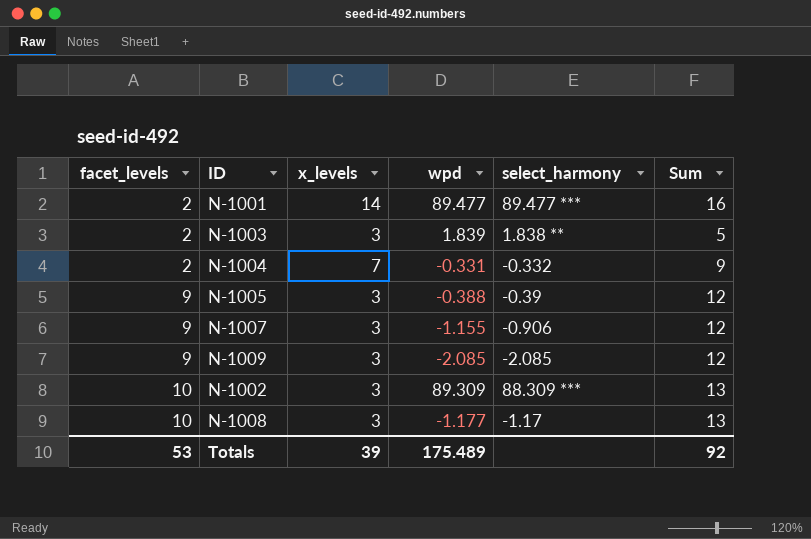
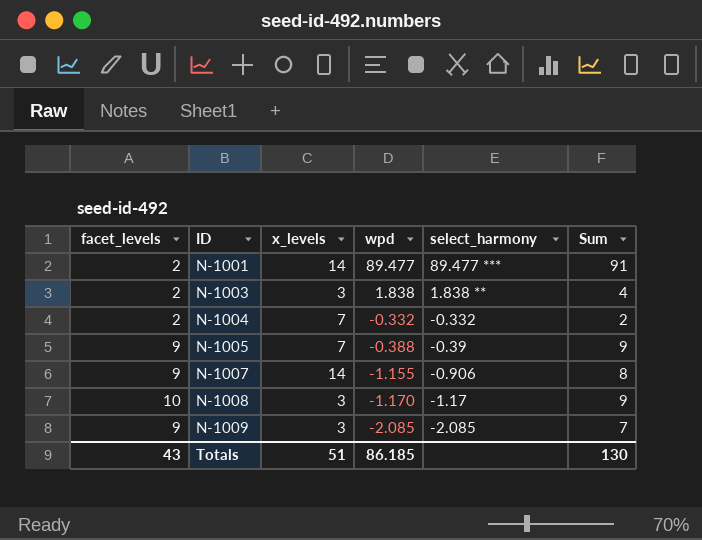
row order: facet_levels ascending -> ID ascending
column Sum | formula: [facet_levels] + [x_levels] -> [facet_levels] + [wpd]
row N-1002: 10 | 3 | 89.309 | 88.309 *** | 13 -> none
N-1003 | wpd: 1.839 -> 1.838
N-1004 | wpd: -0.331 -> -0.332
N-1005 | x_levels: 3 -> 7
N-1007 | x_levels: 3 -> 14
N-1008 | wpd: -1.177 -> -1.170
Totals | facet_levels: 53 -> 43
Totals | x_levels: 39 -> 51
Totals | wpd: 175.489 -> 86.185
Totals | Sum: 92 -> 130

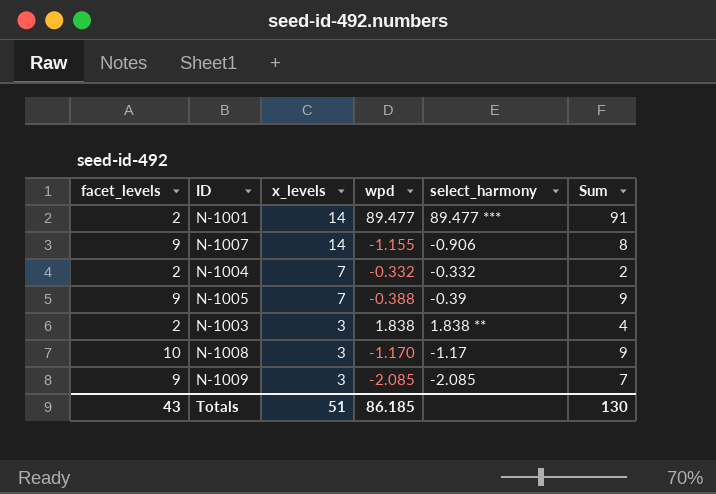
row order: ID ascending -> x_levels descending

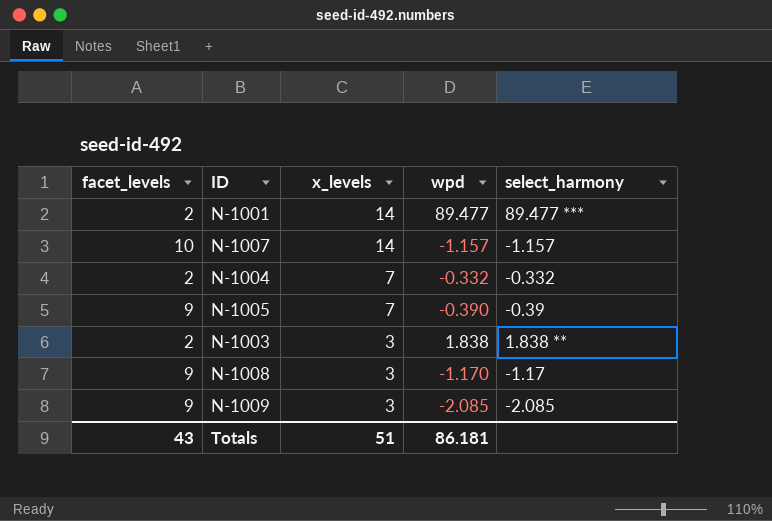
column Sum | formula: [facet_levels] + [wpd] -> none
N-1007 | facet_levels: 9 -> 10
N-1007 | wpd: -1.155 -> -1.157
N-1007 | select_harmony: -0.906 -> -1.157
N-1005 | wpd: -0.388 -> -0.390
N-1008 | facet_levels: 10 -> 9
Totals | wpd: 86.185 -> 86.181

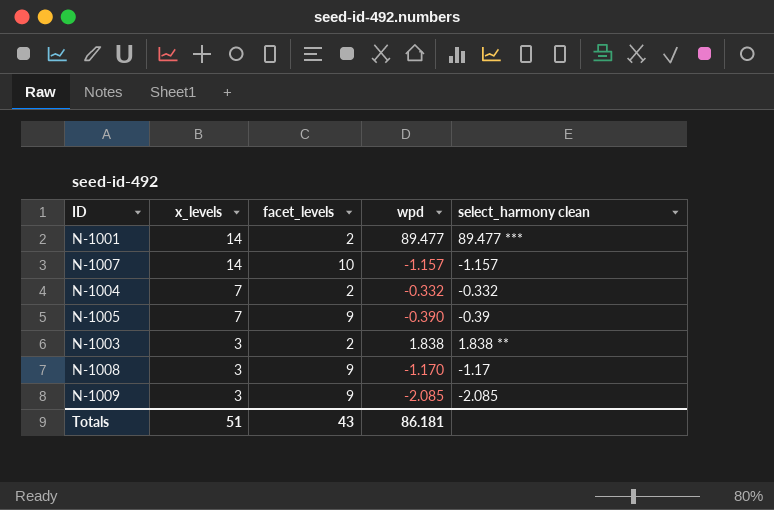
column facet_levels | position: 1 -> 3
column name: select_harmony -> select_harmony clean

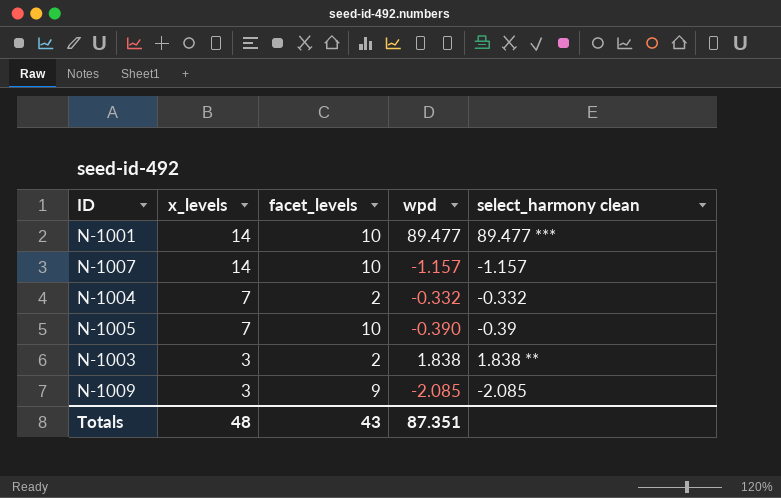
row N-1008: 3 | 9 | -1.170 | -1.17 -> none
N-1001 | facet_levels: 2 -> 10
N-1005 | facet_levels: 9 -> 10
Totals | x_levels: 51 -> 48
Totals | wpd: 86.181 -> 87.351

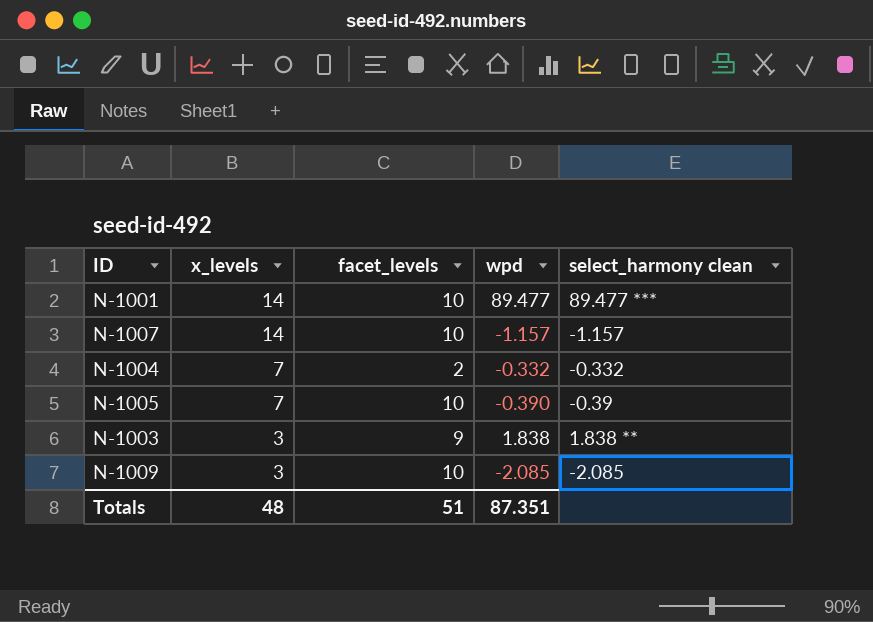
N-1003 | facet_levels: 2 -> 9
N-1009 | facet_levels: 9 -> 10
Totals | facet_levels: 43 -> 51

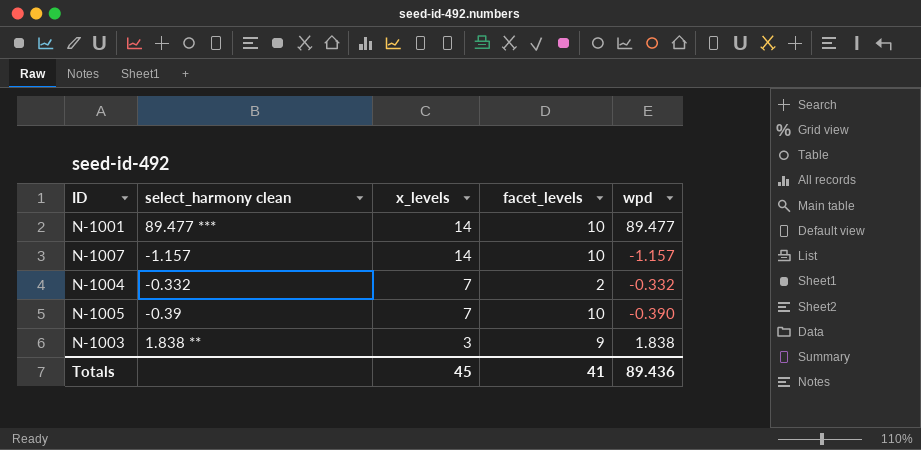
column select_harmony clean | position: 5 -> 2
row N-1009: 3 | 10 | -2.085 | -2.085 -> none
Totals | x_levels: 48 -> 45
Totals | facet_levels: 51 -> 41
Totals | wpd: 87.351 -> 89.436

